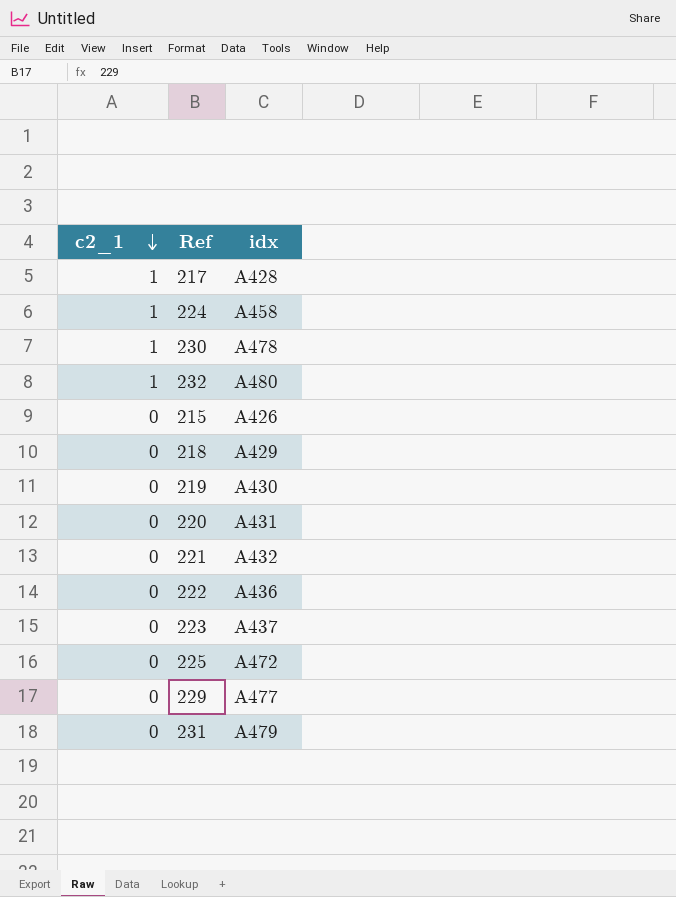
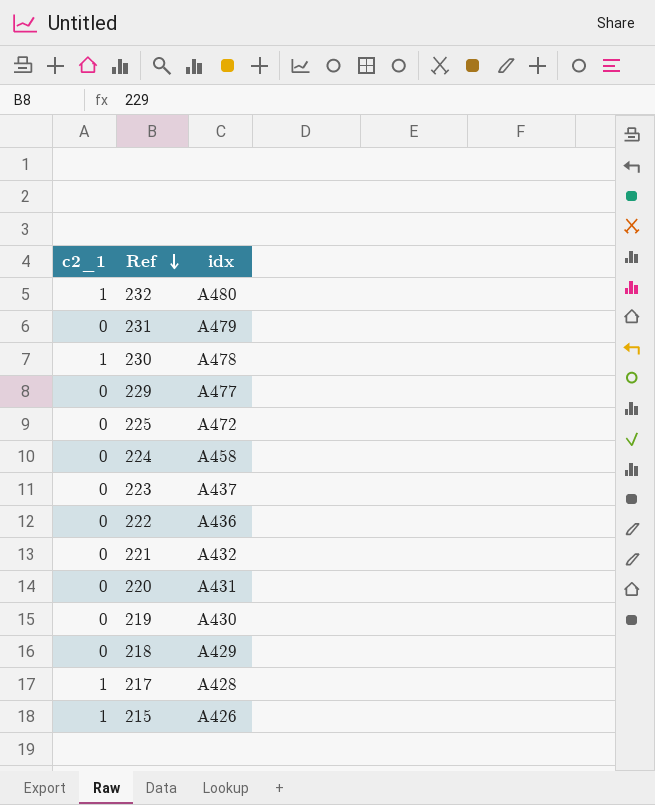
row order: c2_1 descending -> Ref descending
224 | c2_1: 1 -> 0
215 | c2_1: 0 -> 1

